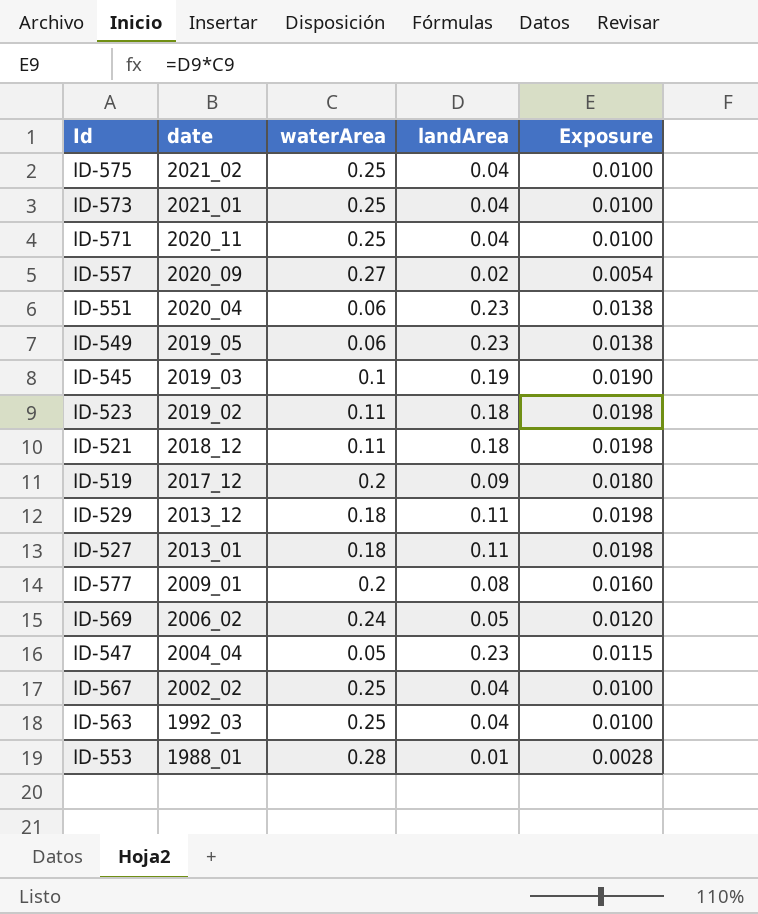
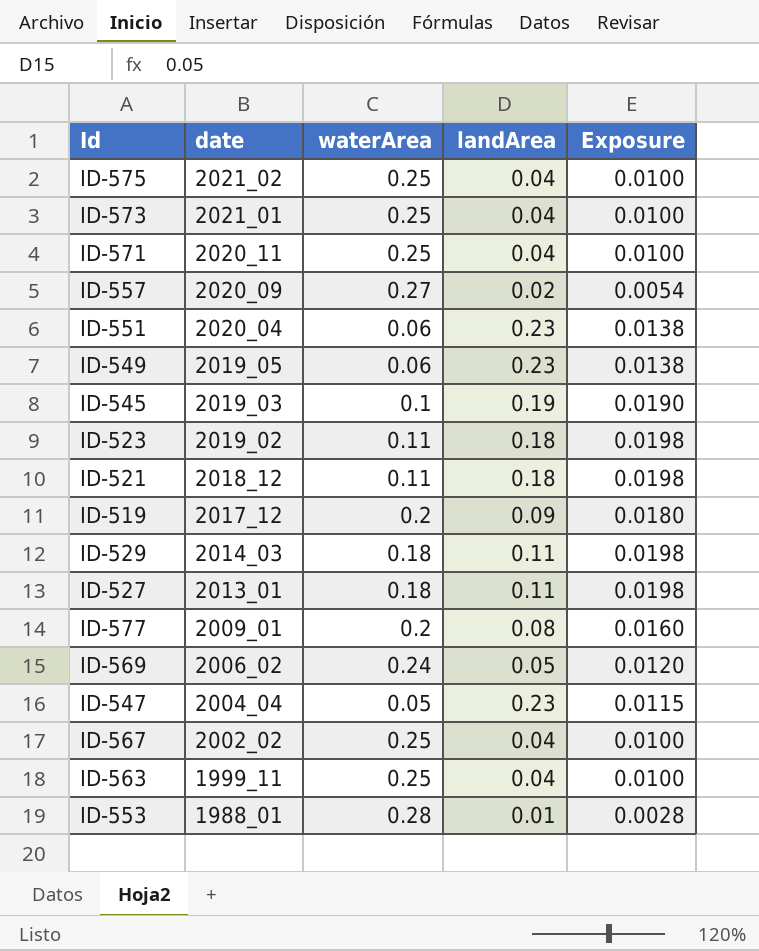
ID-529 | date: 2013_12 -> 2014_03
ID-563 | date: 1992_03 -> 1999_11

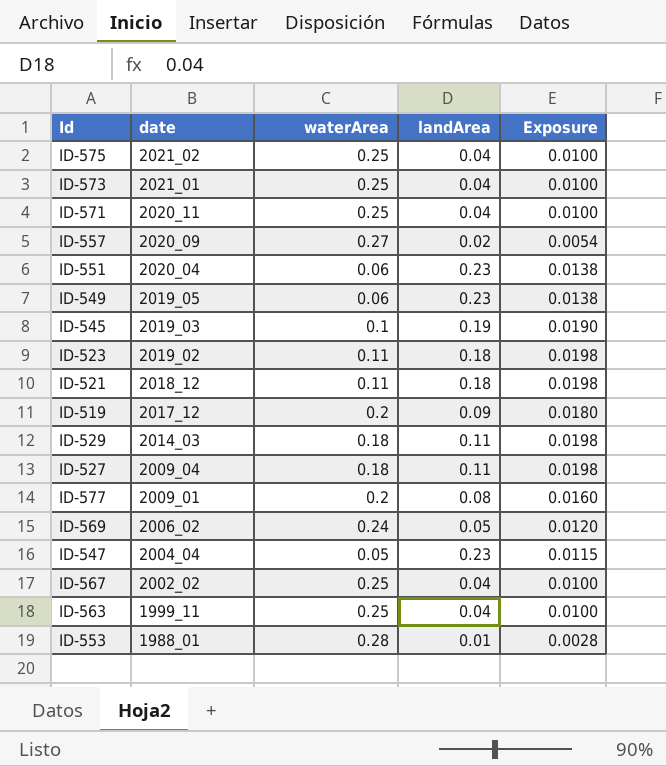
ID-527 | date: 2013_01 -> 2009_04

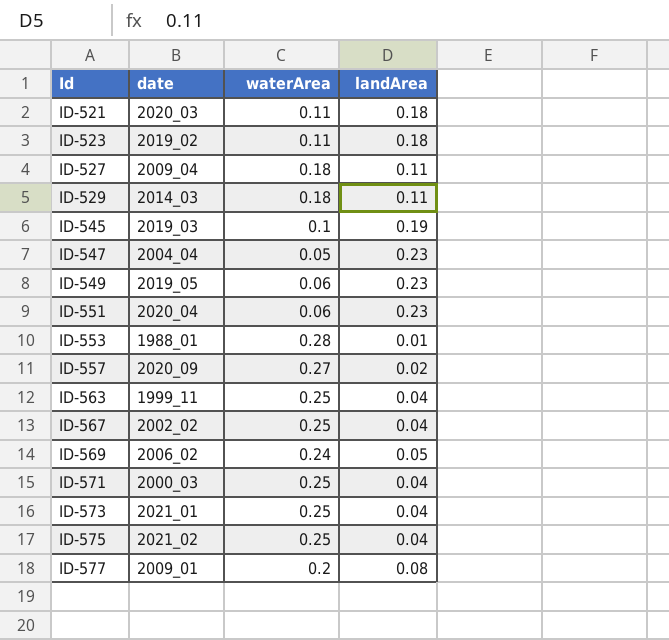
row order: date descending -> Id ascending
column Exposure | formula: [waterArea] * [landArea] -> none
row ID-519: 2017_12 | 0.2 | 0.09 | 0.0180 -> none
ID-521 | date: 2018_12 -> 2020_03
ID-571 | date: 2020_11 -> 2000_03

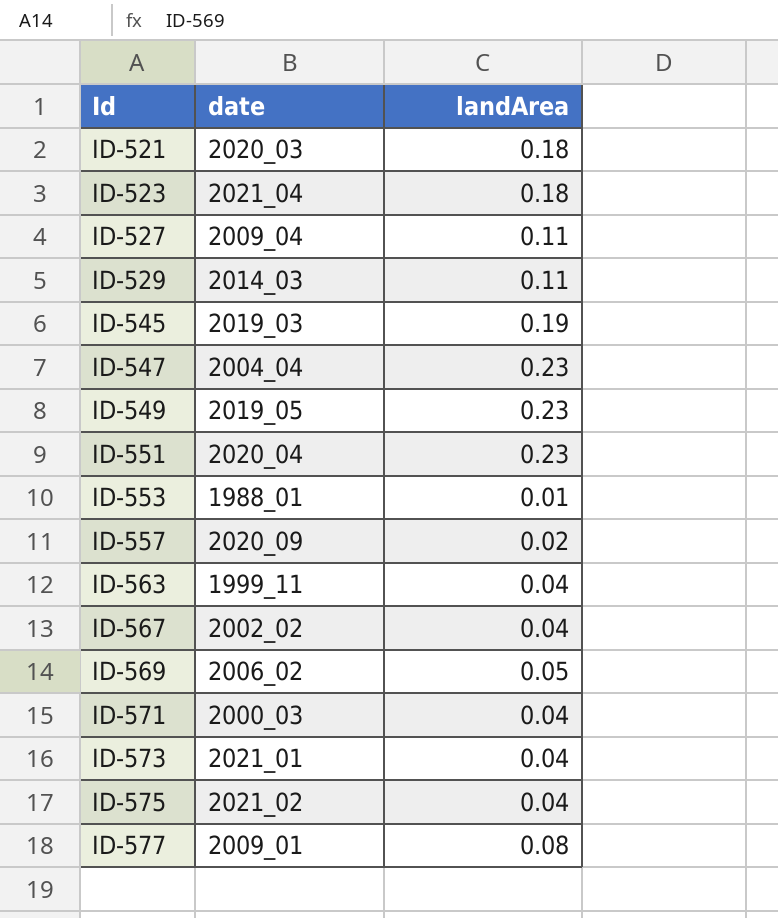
column waterArea | position: 3 -> none
ID-523 | date: 2019_02 -> 2021_04

